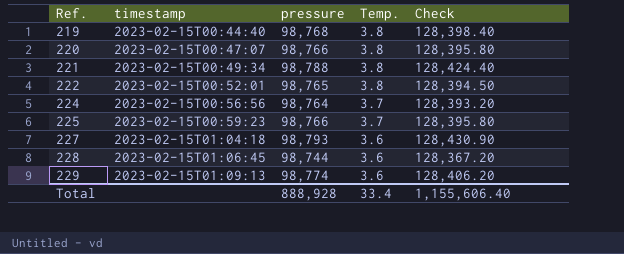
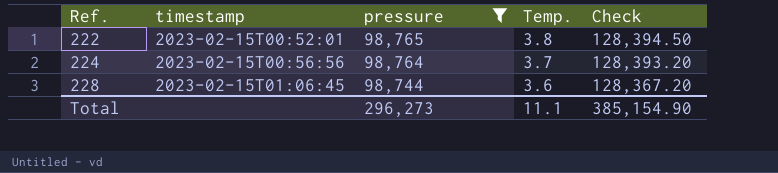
filter: none -> pressure <= 98,765
Total | pressure: 888,928 -> 296,273
Total | Temp.: 33.4 -> 11.1
Total | Check: 1,155,606.40 -> 385,154.90

